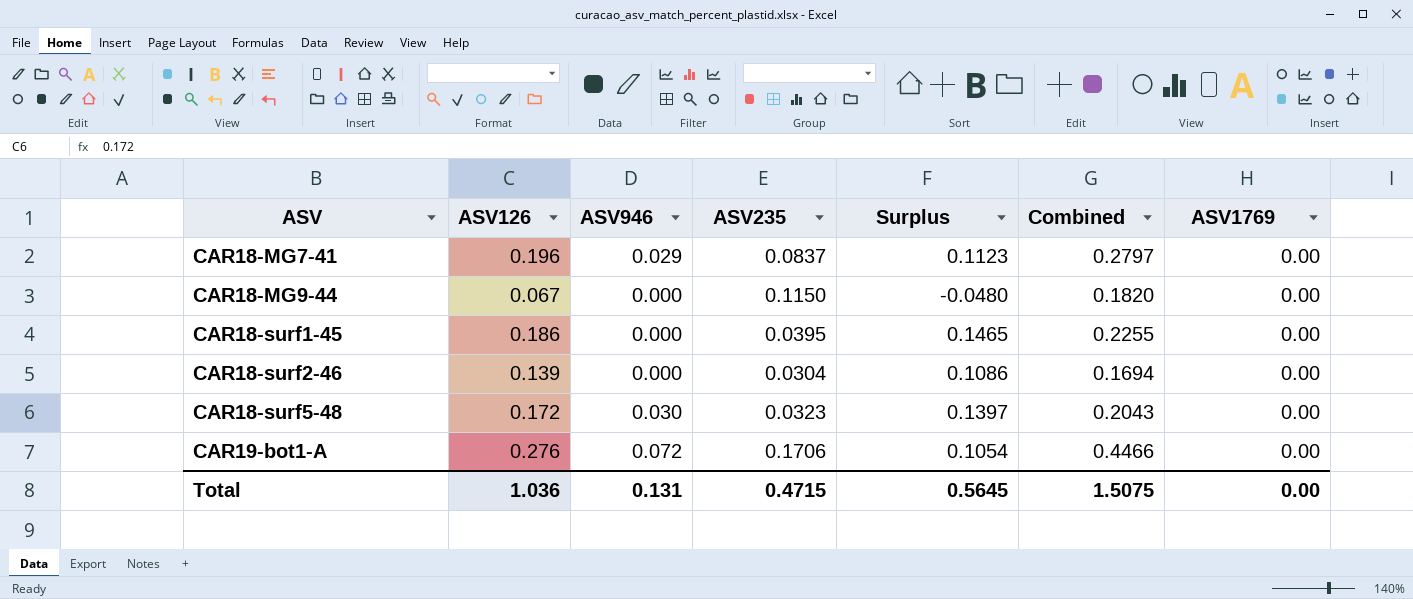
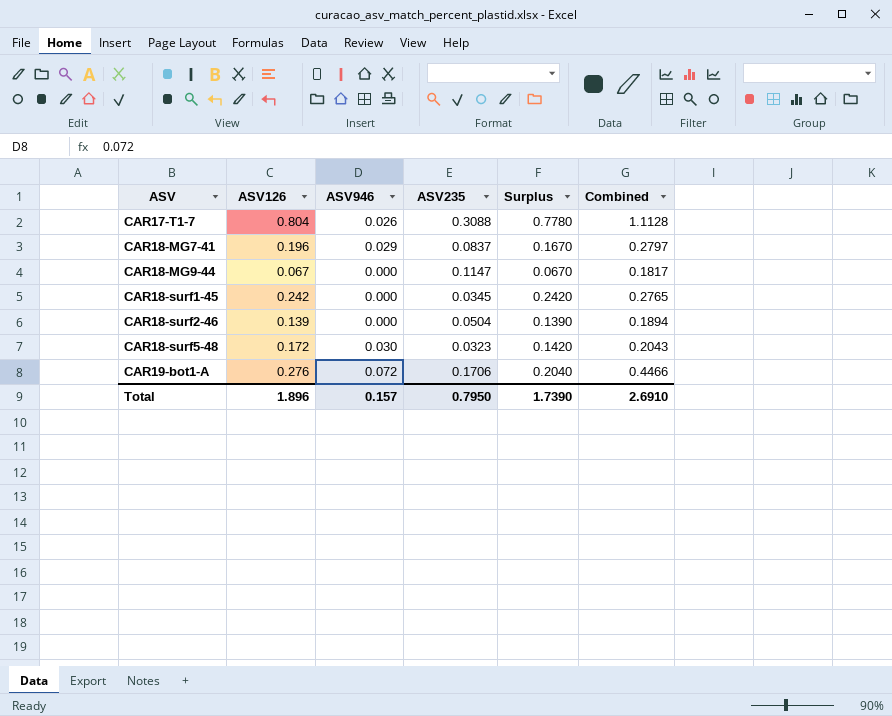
column ASV1769 | position: 7 -> none
column Surplus | formula: [ASV126] - [ASV235] -> [ASV126] - [ASV946]
row CAR17-T1-7: none -> 0.804 | 0.026 | 0.3088 | 0.7780 | 1.1128
CAR18-MG9-44 | ASV235: 0.1150 -> 0.1147
CAR18-MG9-44 | Combined: 0.1820 -> 0.1817
CAR18-surf1-45 | ASV126: 0.186 -> 0.242
CAR18-surf1-45 | ASV235: 0.0395 -> 0.0345
CAR18-surf1-45 | Combined: 0.2255 -> 0.2765
CAR18-surf2-46 | ASV235: 0.0304 -> 0.0504
CAR18-surf2-46 | Combined: 0.1694 -> 0.1894
Total | ASV126: 1.036 -> 1.896
Total | ASV946: 0.131 -> 0.157
Total | ASV235: 0.4715 -> 0.7950
Total | Surplus: 0.5645 -> 1.7390
Total | Combined: 1.5075 -> 2.6910

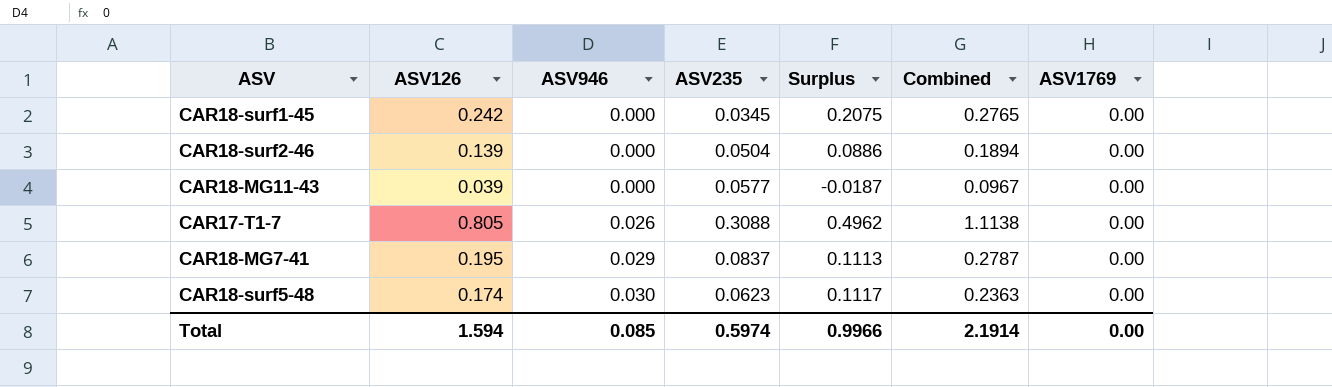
row order: ASV ascending -> ASV946 ascending
column Surplus | formula: [ASV126] - [ASV946] -> [ASV126] - [ASV235]
column ASV1769 | position: none -> 7
row CAR18-MG9-44: 0.067 | 0.000 | 0.1147 | 0.0670 | 0.1817 -> none
row CAR19-bot1-A: 0.276 | 0.072 | 0.1706 | 0.2040 | 0.4466 -> none
row CAR18-MG11-43: none -> 0.039 | 0.000 | 0.0577 | -0.0187 | 0.0967 | 0.00
CAR17-T1-7 | ASV126: 0.804 -> 0.805
CAR17-T1-7 | Combined: 1.1128 -> 1.1138
CAR18-MG7-41 | ASV126: 0.196 -> 0.195
CAR18-MG7-41 | Combined: 0.2797 -> 0.2787
CAR18-surf5-48 | ASV126: 0.172 -> 0.174
CAR18-surf5-48 | ASV235: 0.0323 -> 0.0623
CAR18-surf5-48 | Combined: 0.2043 -> 0.2363
Total | ASV126: 1.896 -> 1.594
Total | ASV946: 0.157 -> 0.085
Total | ASV235: 0.7950 -> 0.5974
Total | Surplus: 1.7390 -> 0.9966
Total | Combined: 2.6910 -> 2.1914

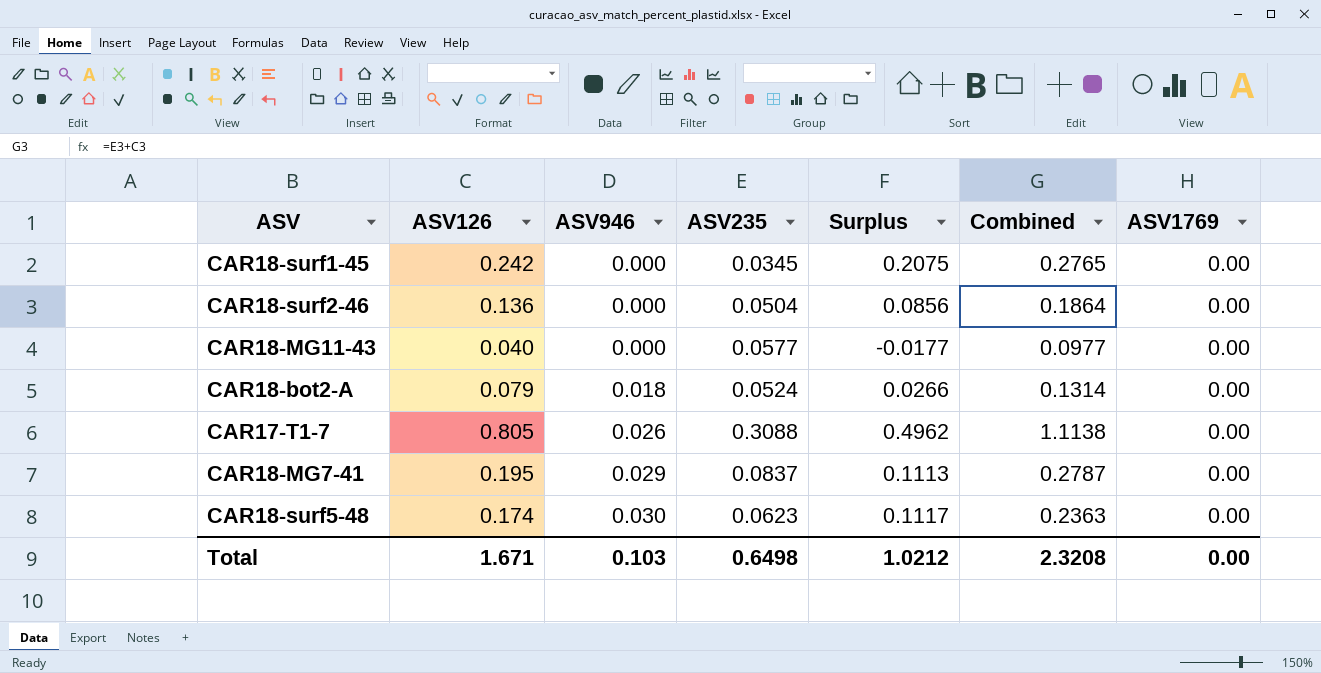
CAR18-surf2-46 | ASV126: 0.139 -> 0.136
CAR18-surf2-46 | Surplus: 0.0886 -> 0.0856
CAR18-surf2-46 | Combined: 0.1894 -> 0.1864
CAR18-MG11-43 | ASV126: 0.039 -> 0.040
CAR18-MG11-43 | Surplus: -0.0187 -> -0.0177
CAR18-MG11-43 | Combined: 0.0967 -> 0.0977
row CAR18-bot2-A: none -> 0.079 | 0.018 | 0.0524 | 0.0266 | 0.1314 | 0.00
Total | ASV126: 1.594 -> 1.671
Total | ASV946: 0.085 -> 0.103
Total | ASV235: 0.5974 -> 0.6498
Total | Surplus: 0.9966 -> 1.0212
Total | Combined: 2.1914 -> 2.3208

